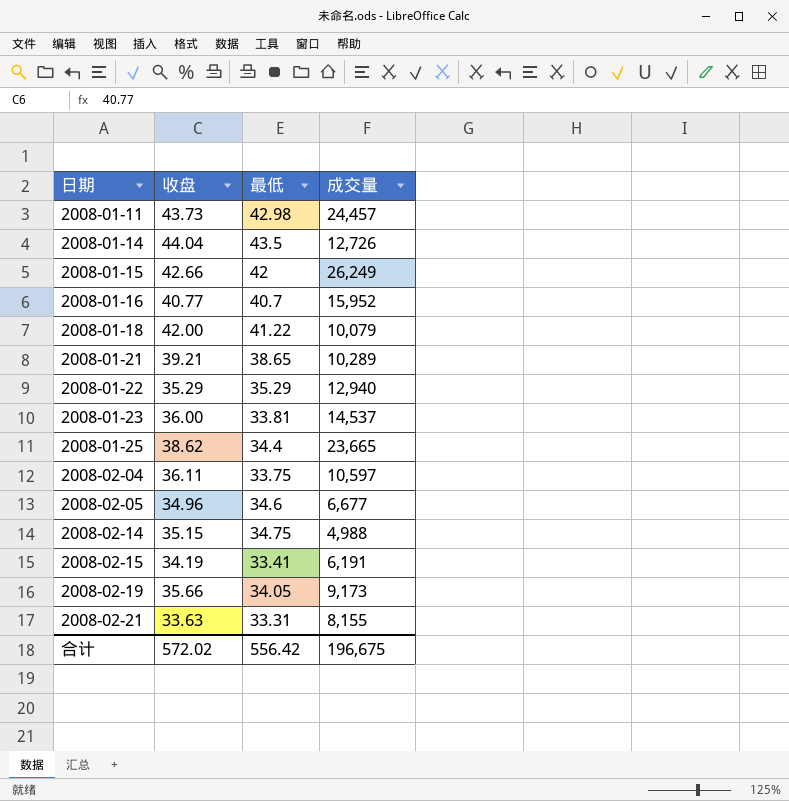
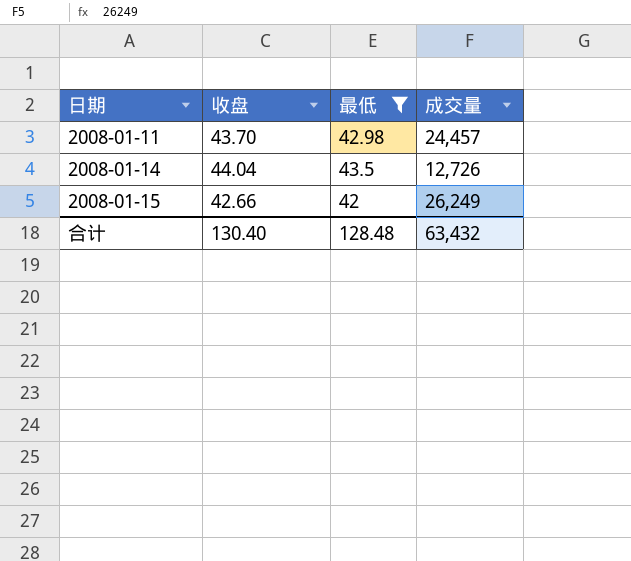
filter: none -> 最低 >= 42
2008-01-11 | 收盘: 43.73 -> 43.70
合计 | 收盘: 572.02 -> 130.40
合计 | 最低: 556.42 -> 128.48
合计 | 成交量: 196,675 -> 63,432

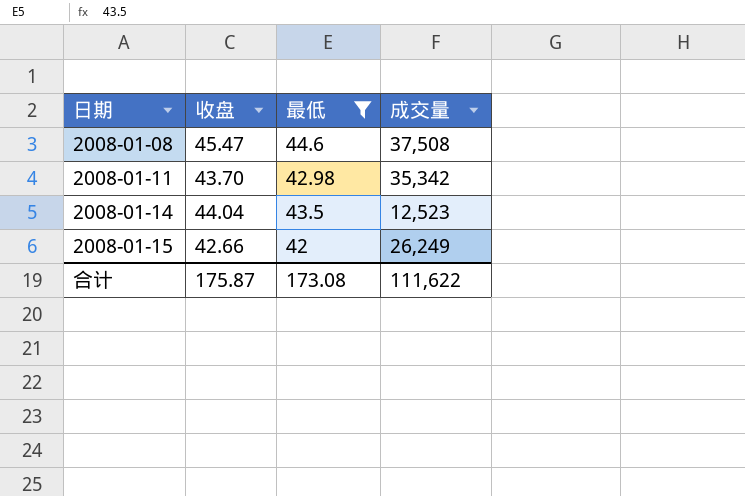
row 2008-01-08: none -> 45.47 | 44.6 | 37,508
2008-01-11 | 成交量: 24,457 -> 35,342
2008-01-14 | 成交量: 12,726 -> 12,523
合计 | 收盘: 130.40 -> 175.87
合计 | 最低: 128.48 -> 173.08
合计 | 成交量: 63,432 -> 111,622

